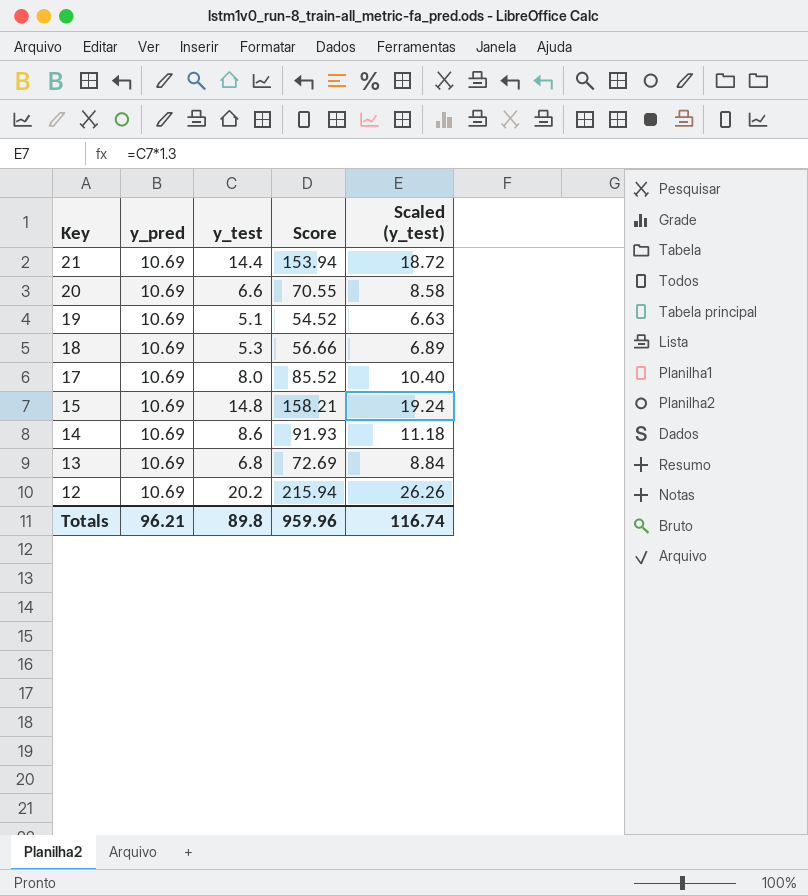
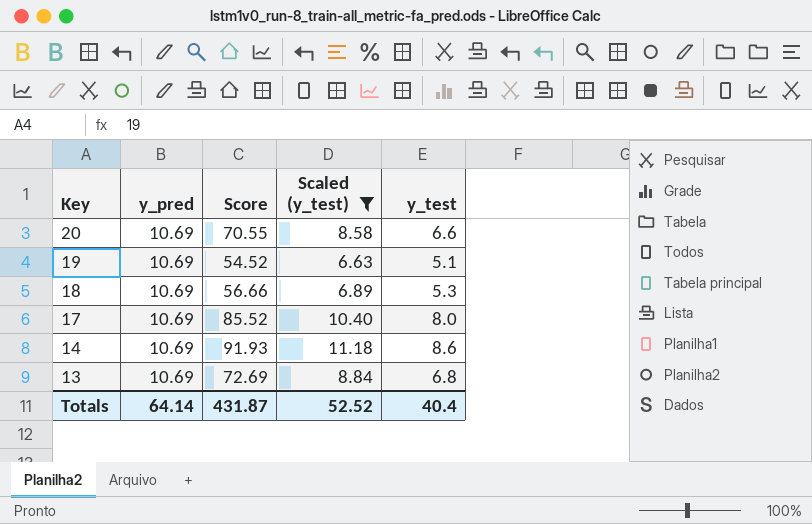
filter: none -> Scaled (y_test) <= 11.18
column y_test | position: 3 -> 5
Totals | y_pred: 96.21 -> 64.14
Totals | Score: 959.96 -> 431.87
Totals | Scaled (y_test): 116.74 -> 52.52
Totals | y_test: 89.8 -> 40.4

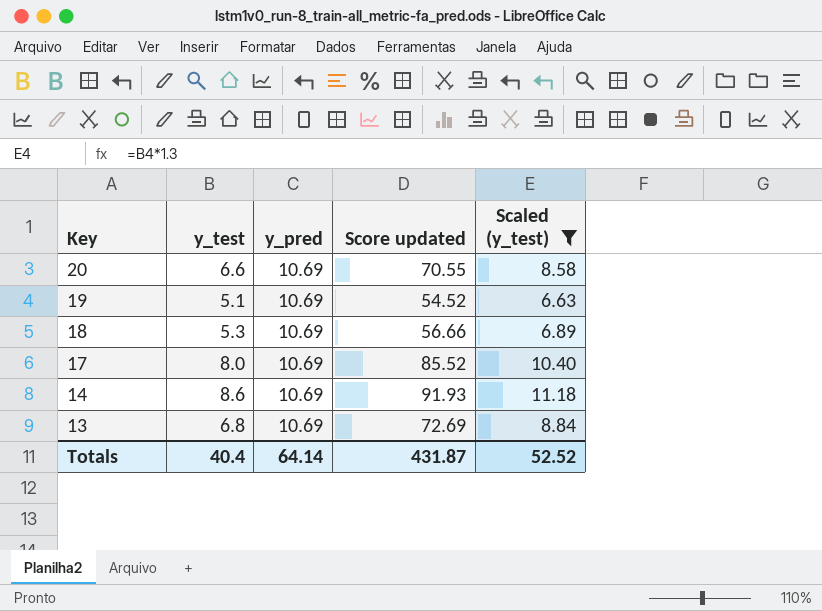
column y_test | position: 5 -> 2
column name: Score -> Score updated

